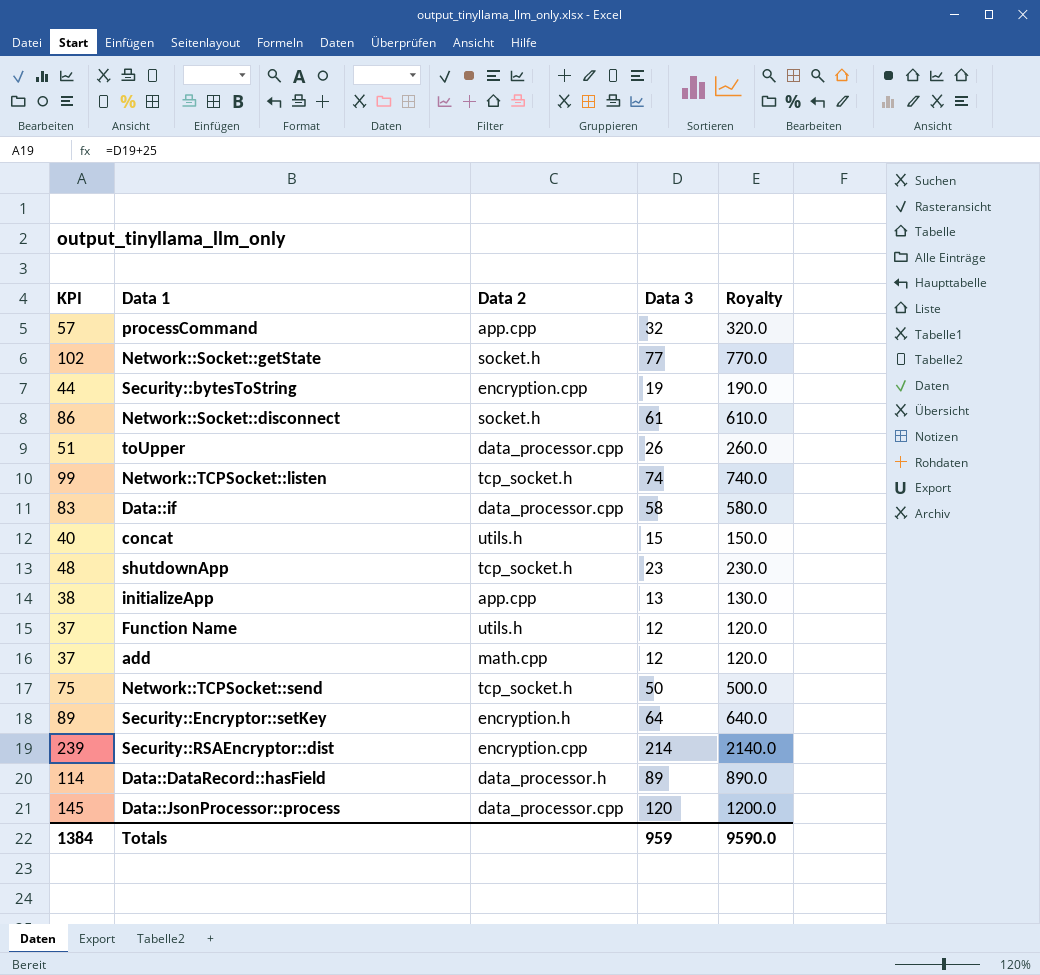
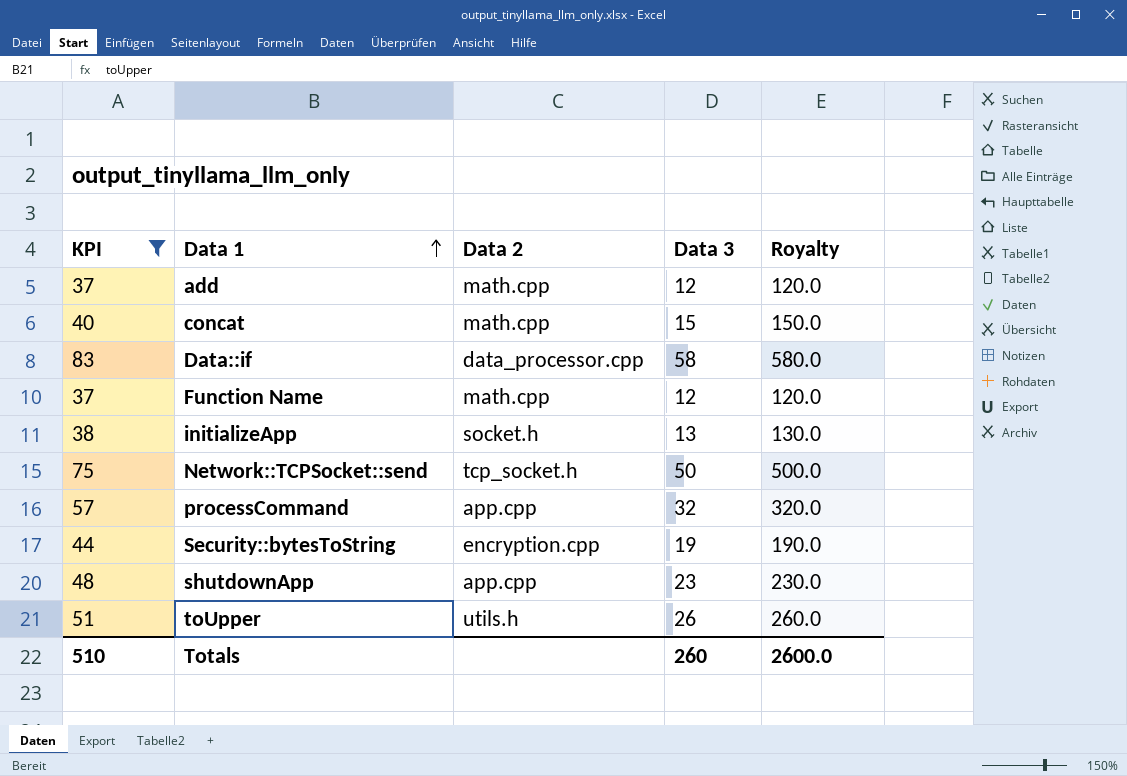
filter: none -> KPI <= 83
row order: none -> Data 1 ascending
concat | Data 2: utils.h -> math.cpp
Function Name | Data 2: utils.h -> math.cpp
initializeApp | Data 2: app.cpp -> socket.h
shutdownApp | Data 2: tcp_socket.h -> app.cpp
toUpper | Data 2: data_processor.cpp -> utils.h
Totals | KPI: 1384 -> 510
Totals | Data 3: 959 -> 260
Totals | Royalty: 9590.0 -> 2600.0

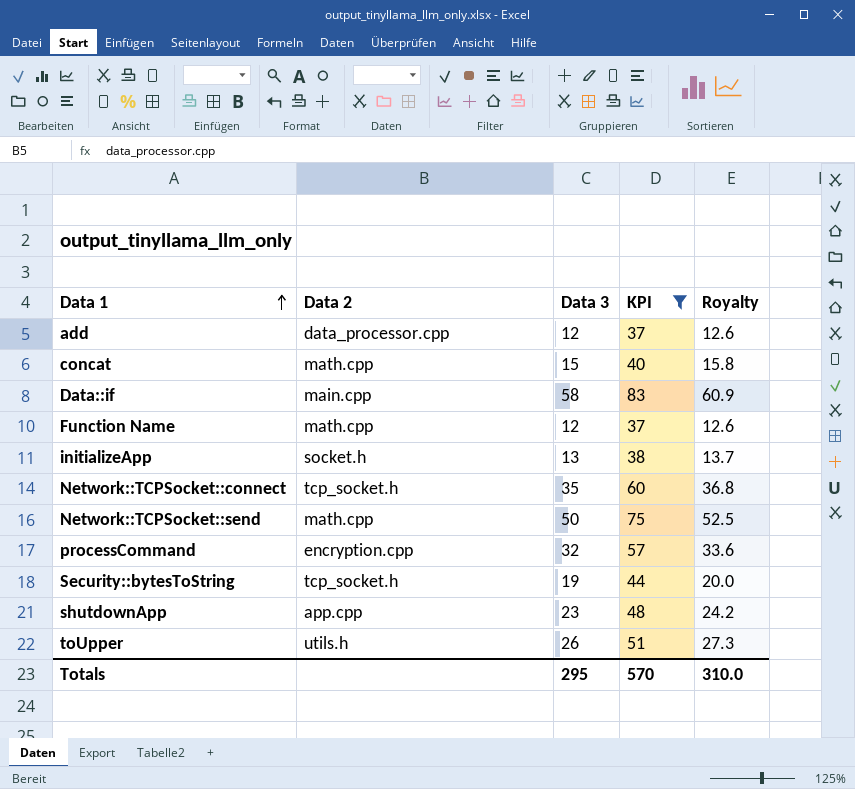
column KPI | position: 1 -> 4
column Royalty | formula: [Data 3] * 10 -> [Data 3] * 1.05
add | Data 2: math.cpp -> data_processor.cpp
Data::if | Data 2: data_processor.cpp -> main.cpp
row Network::TCPSocket::connect: none -> tcp_socket.h | 35 | 60 | 36.8
Network::TCPSocket::send | Data 2: tcp_socket.h -> math.cpp
processCommand | Data 2: app.cpp -> encryption.cpp
Security::bytesToString | Data 2: encryption.cpp -> tcp_socket.h
Totals | Data 3: 260 -> 295
Totals | KPI: 510 -> 570
Totals | Royalty: 2600.0 -> 310.0

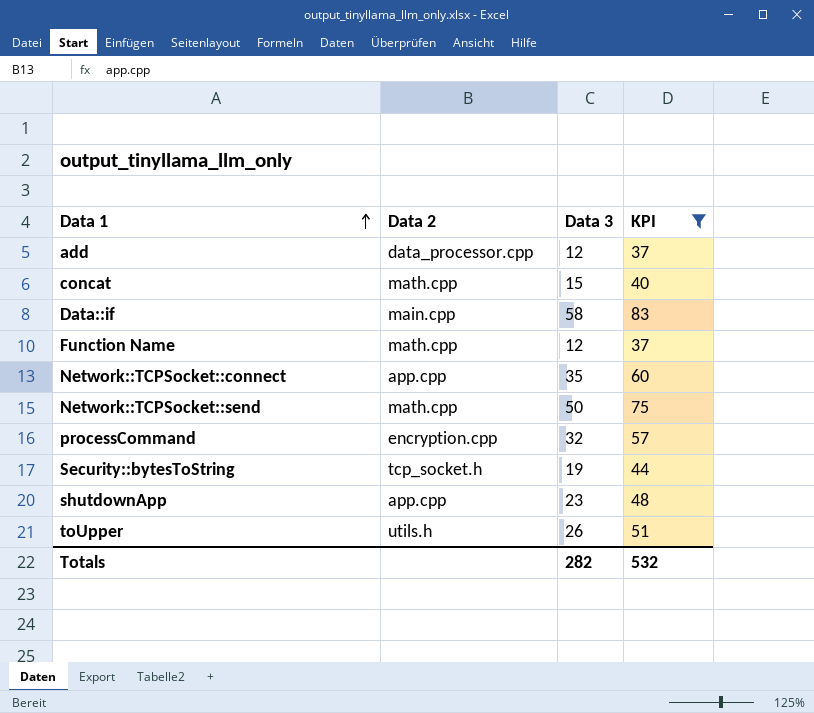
column Royalty | formula: [Data 3] * 1.05 -> none
row initializeApp: socket.h | 13 | 38 | 13.7 -> none
Network::TCPSocket::connect | Data 2: tcp_socket.h -> app.cpp
Totals | Data 3: 295 -> 282
Totals | KPI: 570 -> 532

